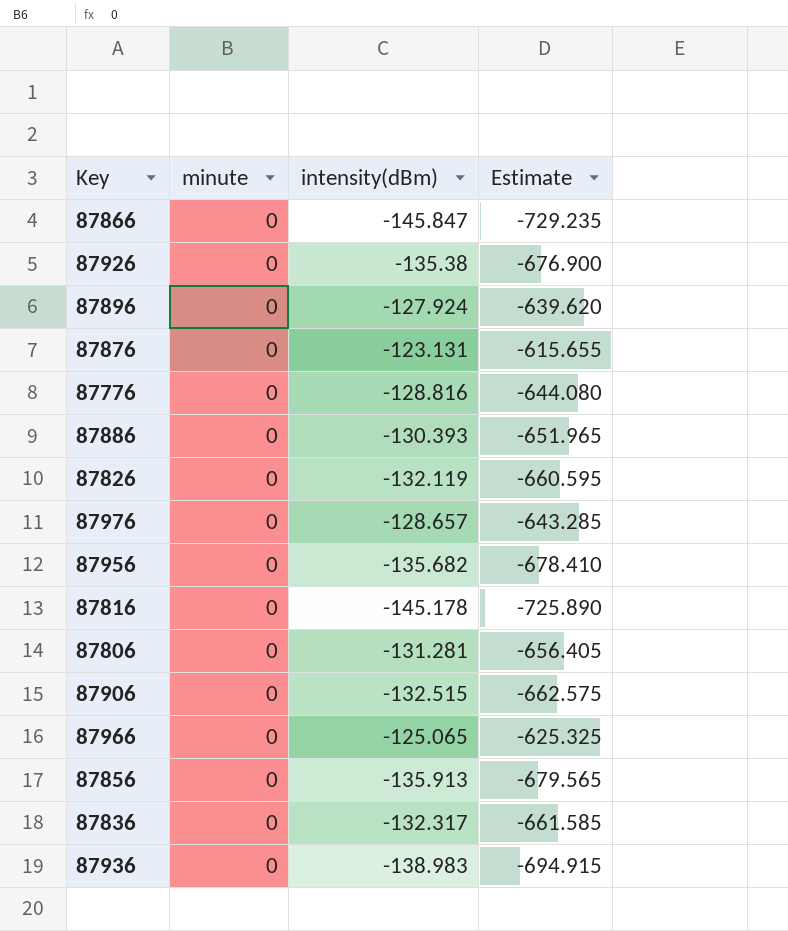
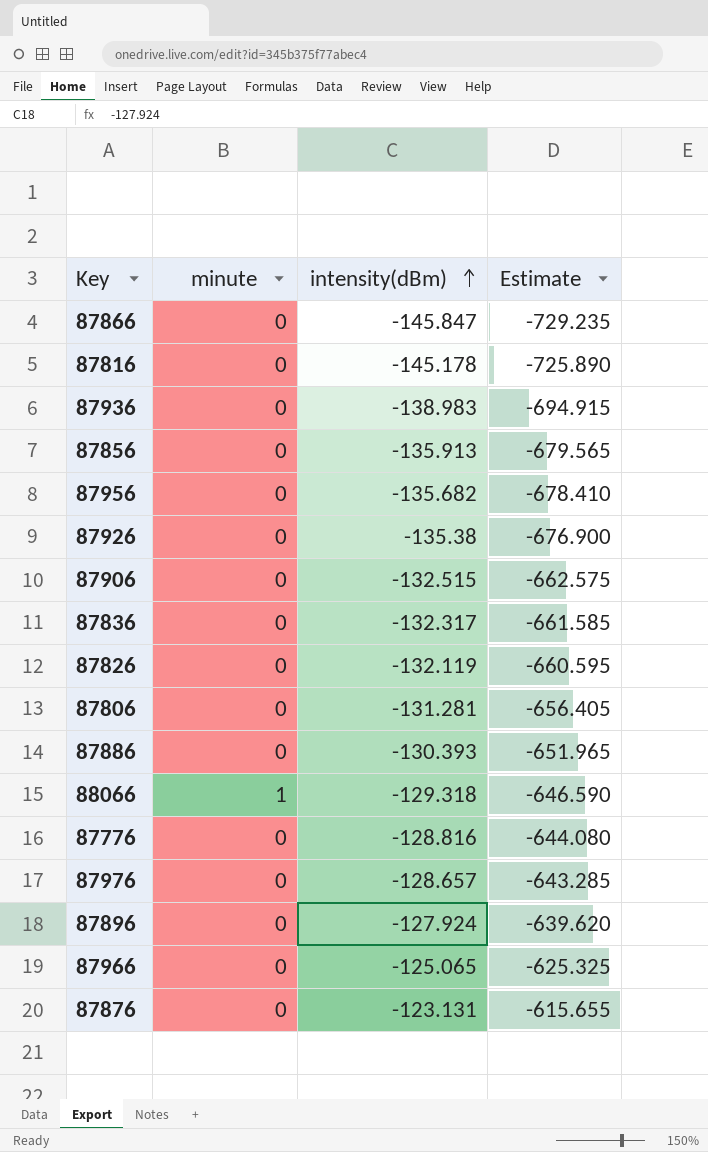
row order: none -> intensity(dBm) ascending
row 88066: none -> 1 | -129.318 | -646.590

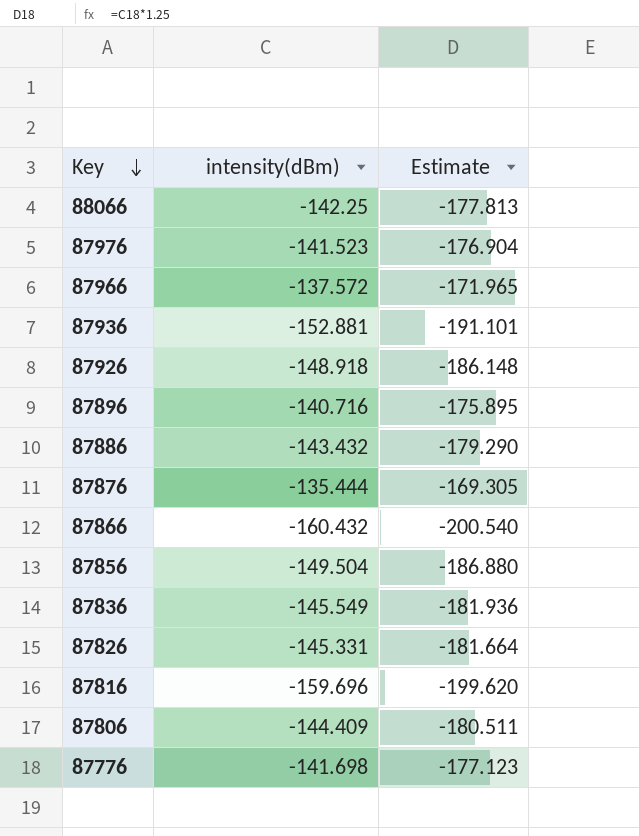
row order: intensity(dBm) ascending -> Key descending
column minute | position: 2 -> none
column Estimate | formula: [intensity(dBm)] * 5 -> [intensity(dBm)] * 1.25
row 87956: 0 | -135.682 | -678.410 -> none
row 87906: 0 | -132.515 | -662.575 -> none
88066 | intensity(dBm): -129.318 -> -142.25
87976 | intensity(dBm): -128.657 -> -141.523
87966 | intensity(dBm): -125.065 -> -137.572
87936 | intensity(dBm): -138.983 -> -152.881
87926 | intensity(dBm): -135.38 -> -148.918
87896 | intensity(dBm): -127.924 -> -140.716
87886 | intensity(dBm): -130.393 -> -143.432
87876 | intensity(dBm): -123.131 -> -135.444
87866 | intensity(dBm): -145.847 -> -160.432
87856 | intensity(dBm): -135.913 -> -149.504
87836 | intensity(dBm): -132.317 -> -145.549
87826 | intensity(dBm): -132.119 -> -145.331
87816 | intensity(dBm): -145.178 -> -159.696
87806 | intensity(dBm): -131.281 -> -144.409
87776 | intensity(dBm): -128.816 -> -141.698

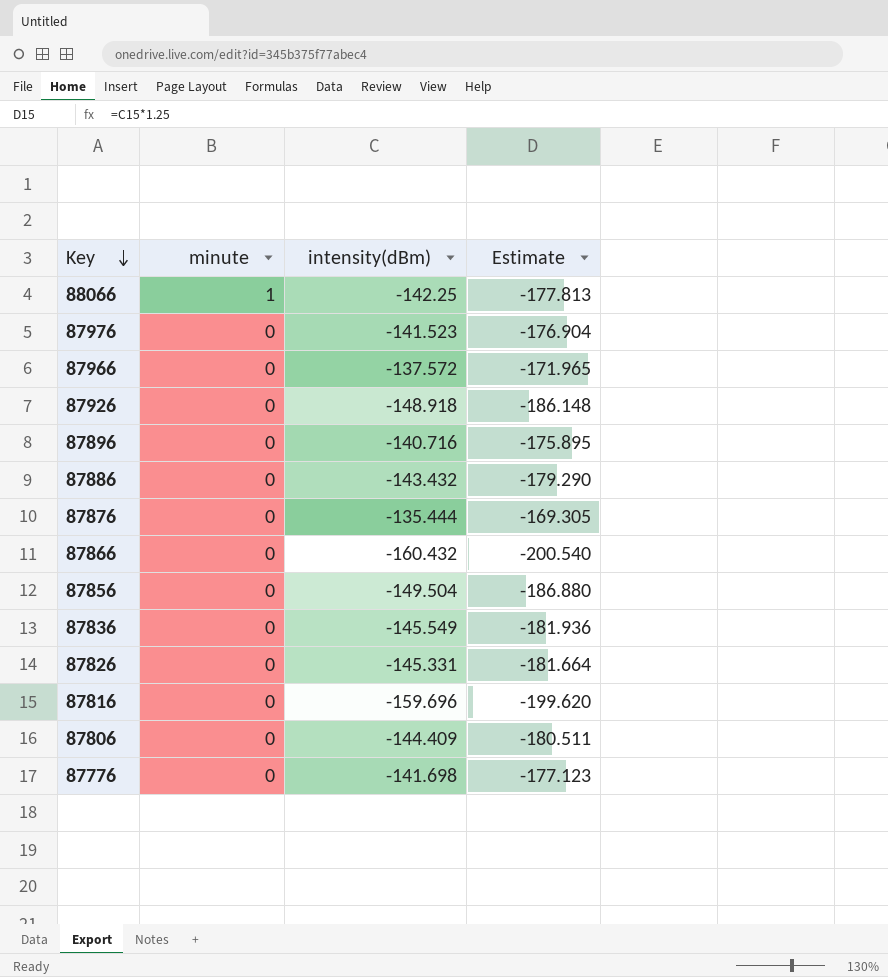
column minute | position: none -> 2
row 87936: -152.881 | -191.101 -> none

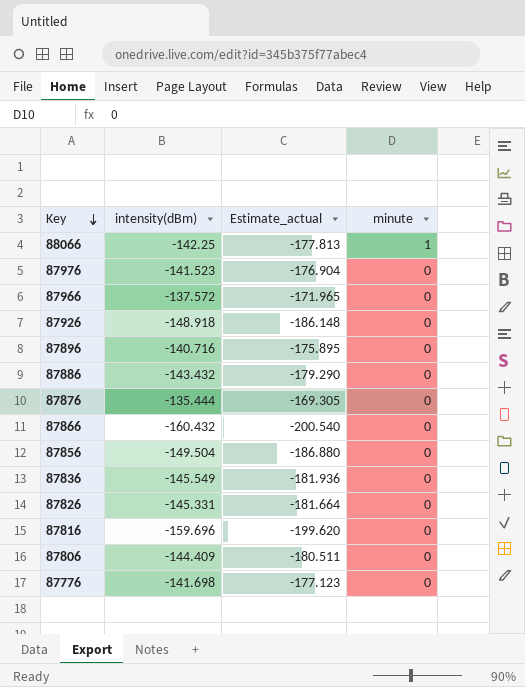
column name: Estimate -> Estimate_actual
column minute | position: 2 -> 4

